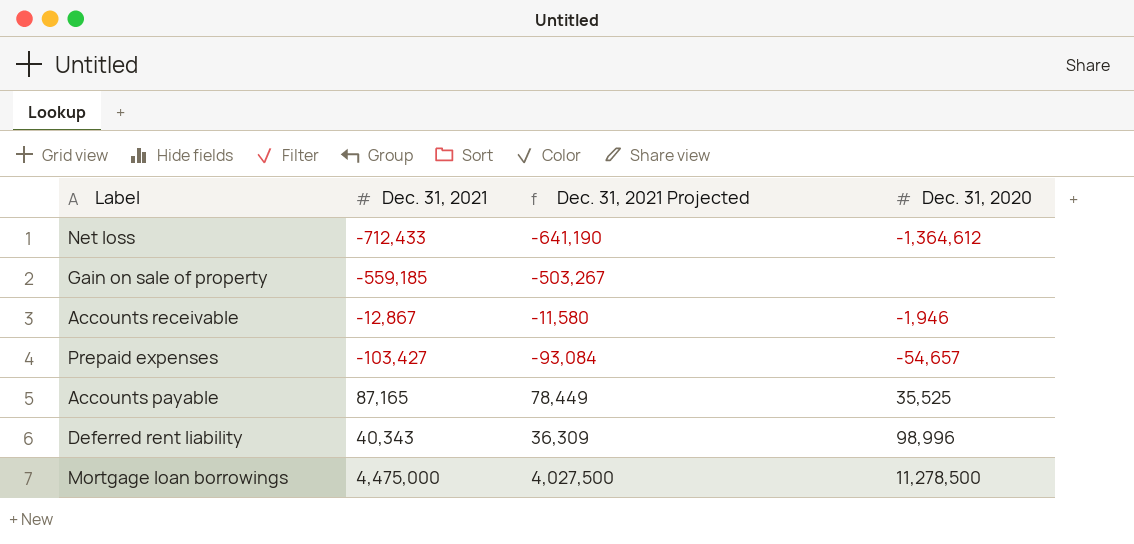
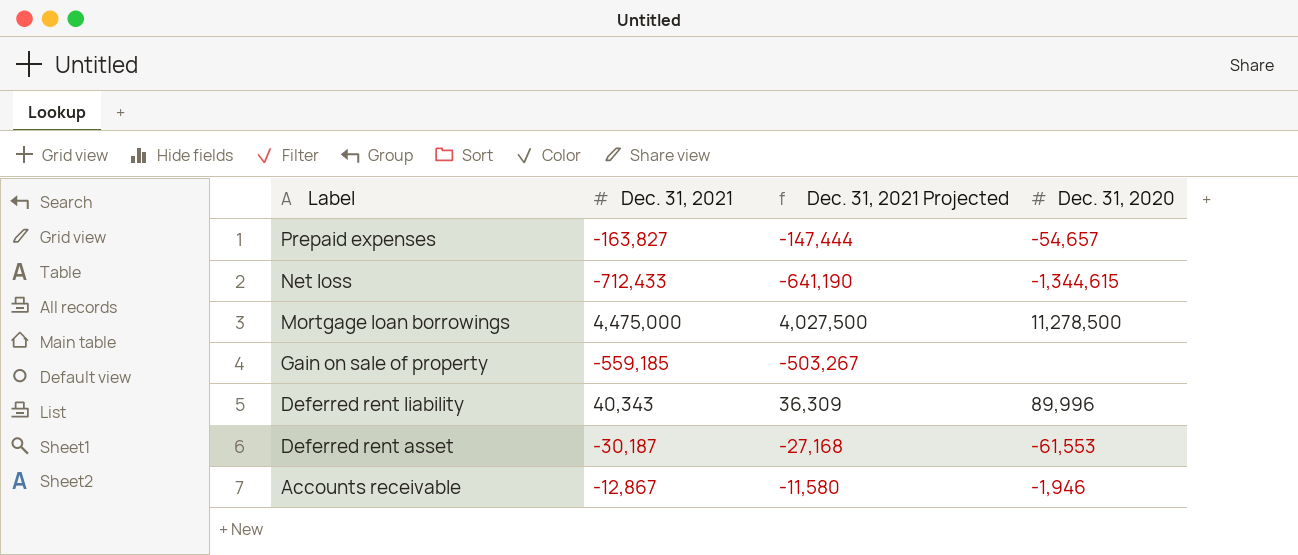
row order: none -> Label descending
row Accounts payable: 87,165 | 78,449 | 35,525 -> none
Prepaid expenses | Dec. 31, 2021: -103,427 -> -163,827
Prepaid expenses | Dec. 31, 2021 Projected: -93,084 -> -147,444
Net loss | Dec. 31, 2020: -1,364,612 -> -1,344,615
Deferred rent liability | Dec. 31, 2020: 98,996 -> 89,996
row Deferred rent asset: none -> -30,187 | -27,168 | -61,553

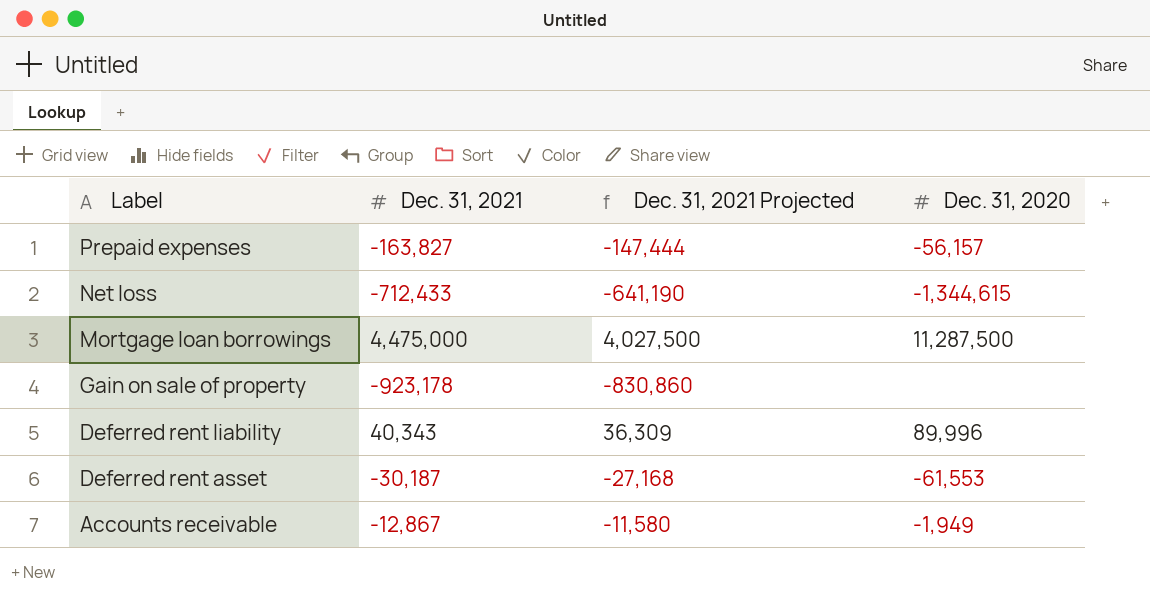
Prepaid expenses | Dec. 31, 2020: -54,657 -> -56,157
Mortgage loan borrowings | Dec. 31, 2020: 11,278,500 -> 11,287,500
Gain on sale of property | Dec. 31, 2021: -559,185 -> -923,178
Gain on sale of property | Dec. 31, 2021 Projected: -503,267 -> -830,860
Accounts receivable | Dec. 31, 2020: -1,946 -> -1,949

